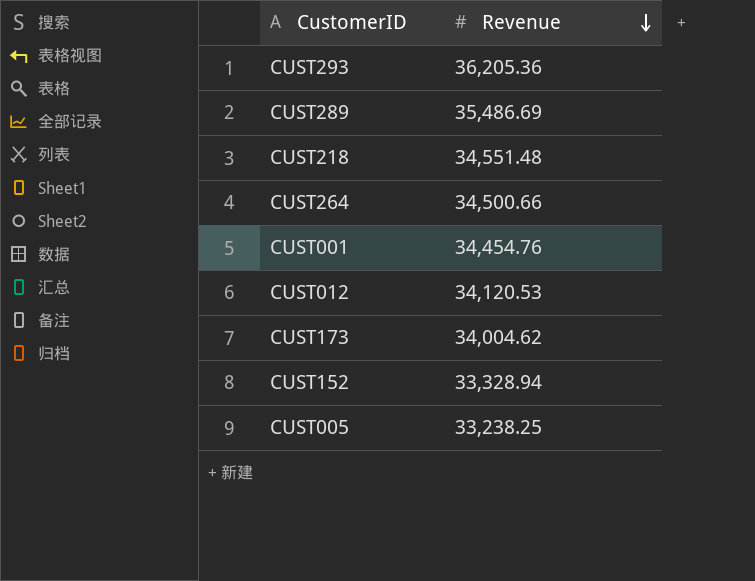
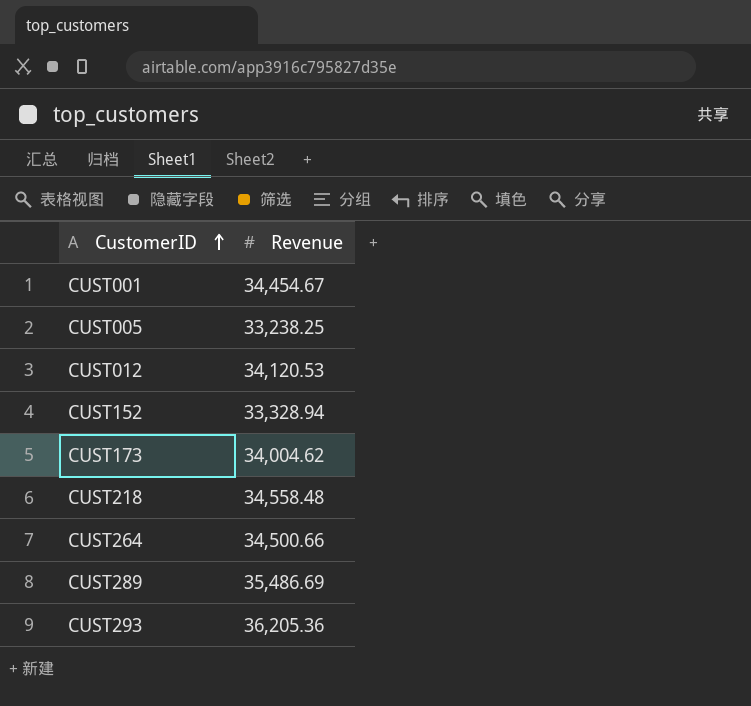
row order: Revenue descending -> CustomerID ascending
CUST001 | Revenue: 34,454.76 -> 34,454.67
CUST218 | Revenue: 34,551.48 -> 34,558.48

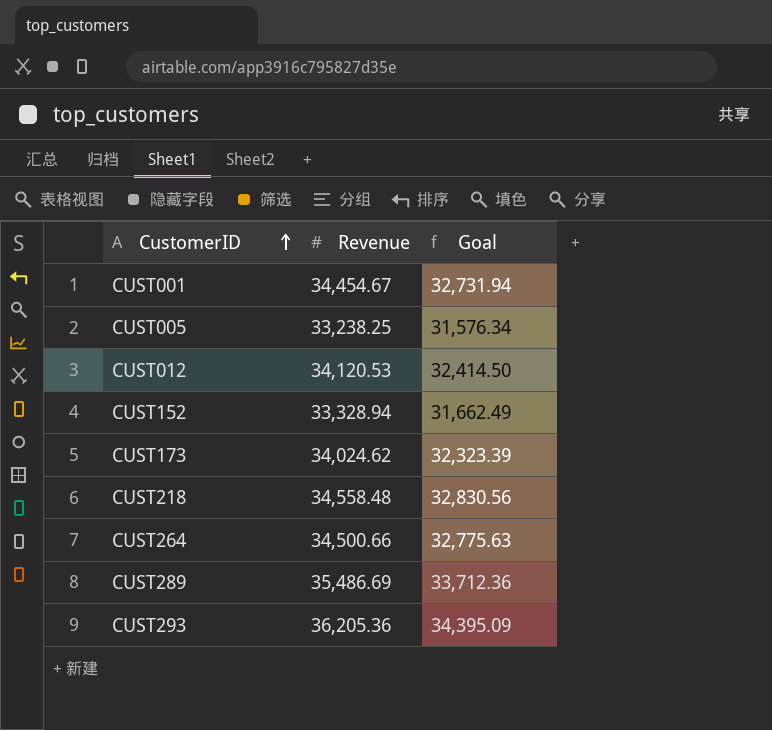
column Goal | formula: none -> [Revenue] * 0.95
CUST173 | Revenue: 34,004.62 -> 34,024.62

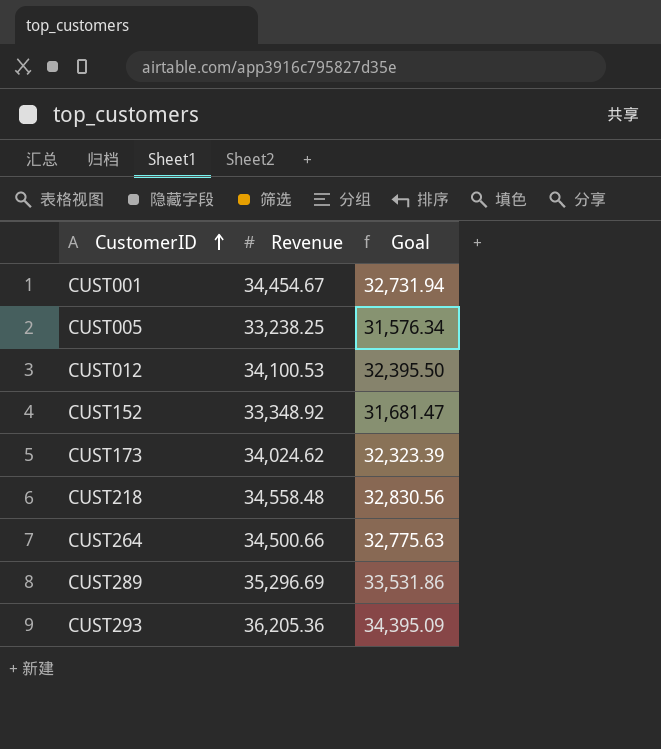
CUST012 | Revenue: 34,120.53 -> 34,100.53
CUST012 | Goal: 32,414.50 -> 32,395.50
CUST152 | Revenue: 33,328.94 -> 33,348.92
CUST152 | Goal: 31,662.49 -> 31,681.47
CUST289 | Revenue: 35,486.69 -> 35,296.69
CUST289 | Goal: 33,712.36 -> 33,531.86

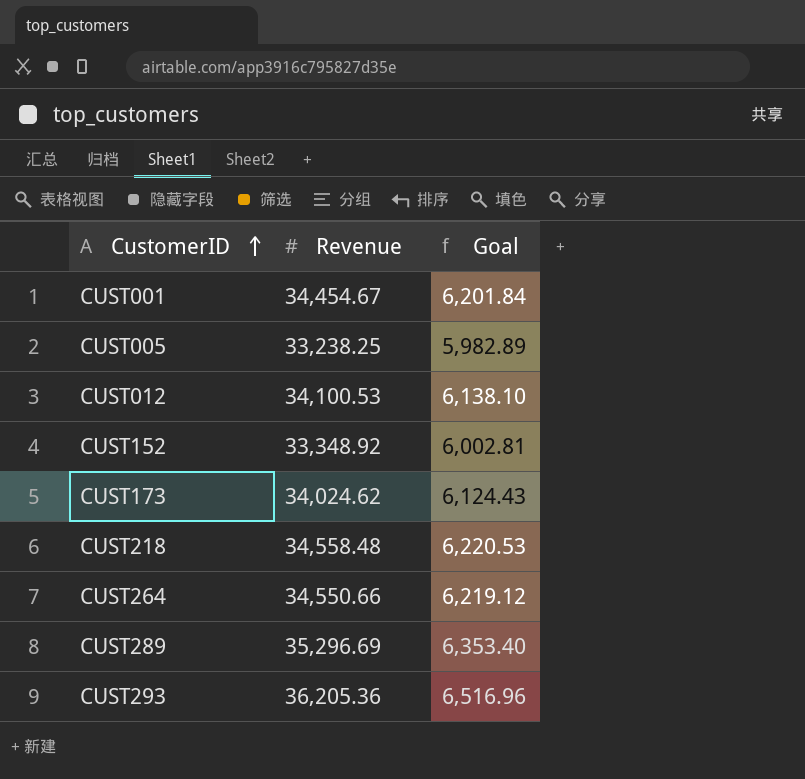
column Goal | formula: [Revenue] * 0.95 -> [Revenue] * 0.18
CUST264 | Revenue: 34,500.66 -> 34,550.66

